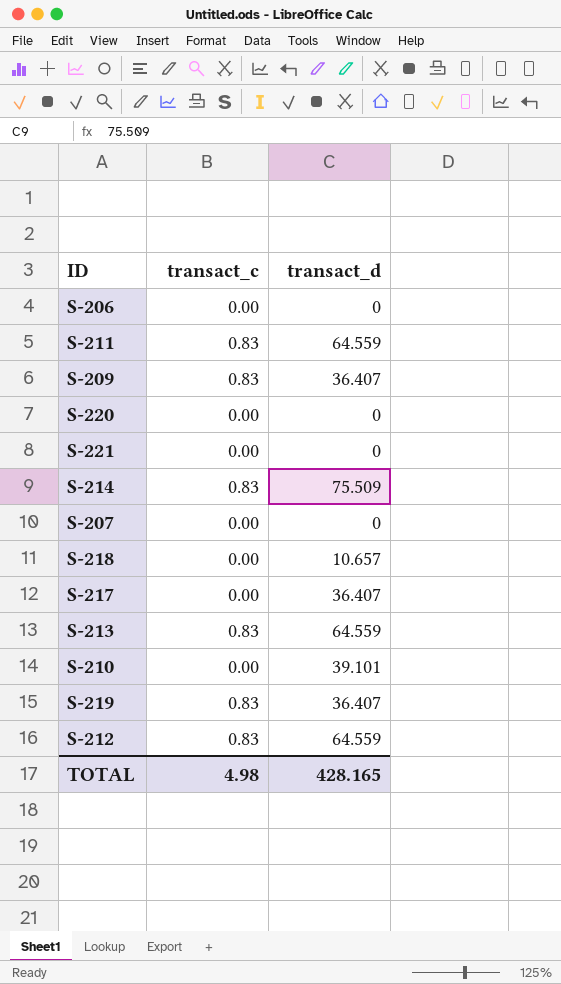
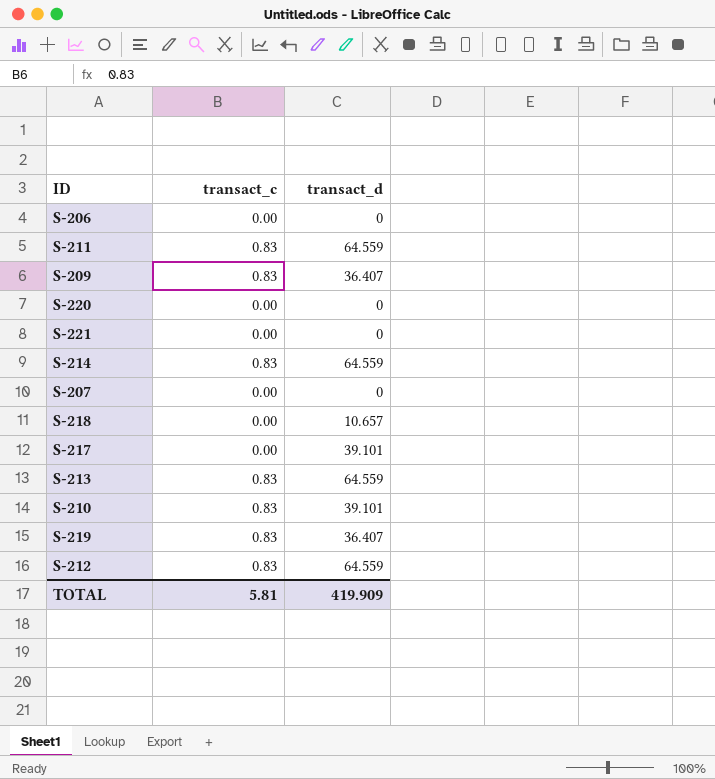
S-214 | transact_d: 75.509 -> 64.559
S-217 | transact_d: 36.407 -> 39.101
S-210 | transact_c: 0.00 -> 0.83
TOTAL | transact_c: 4.98 -> 5.81
TOTAL | transact_d: 428.165 -> 419.909

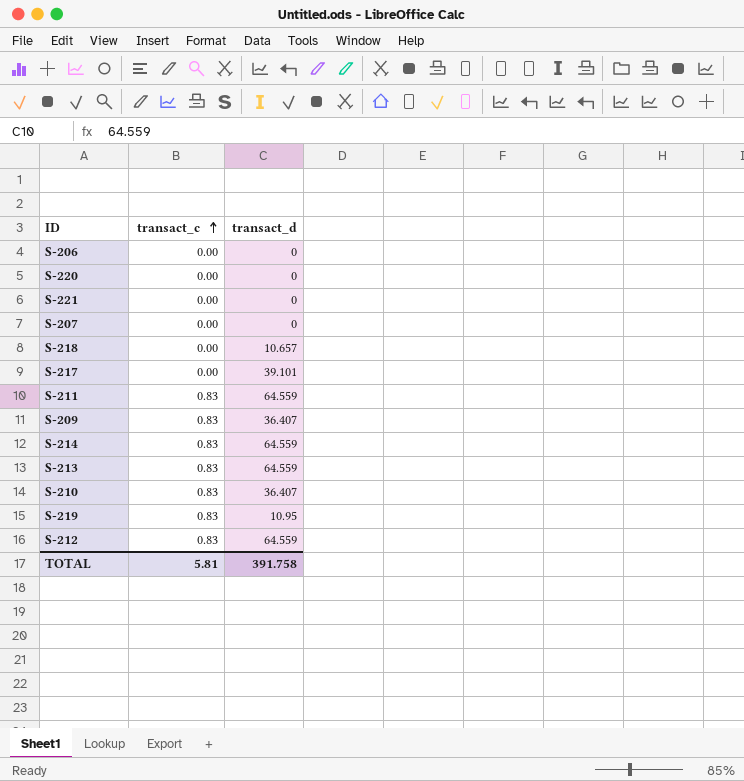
row order: none -> transact_c ascending
S-210 | transact_d: 39.101 -> 36.407
S-219 | transact_d: 36.407 -> 10.95
TOTAL | transact_d: 419.909 -> 391.758

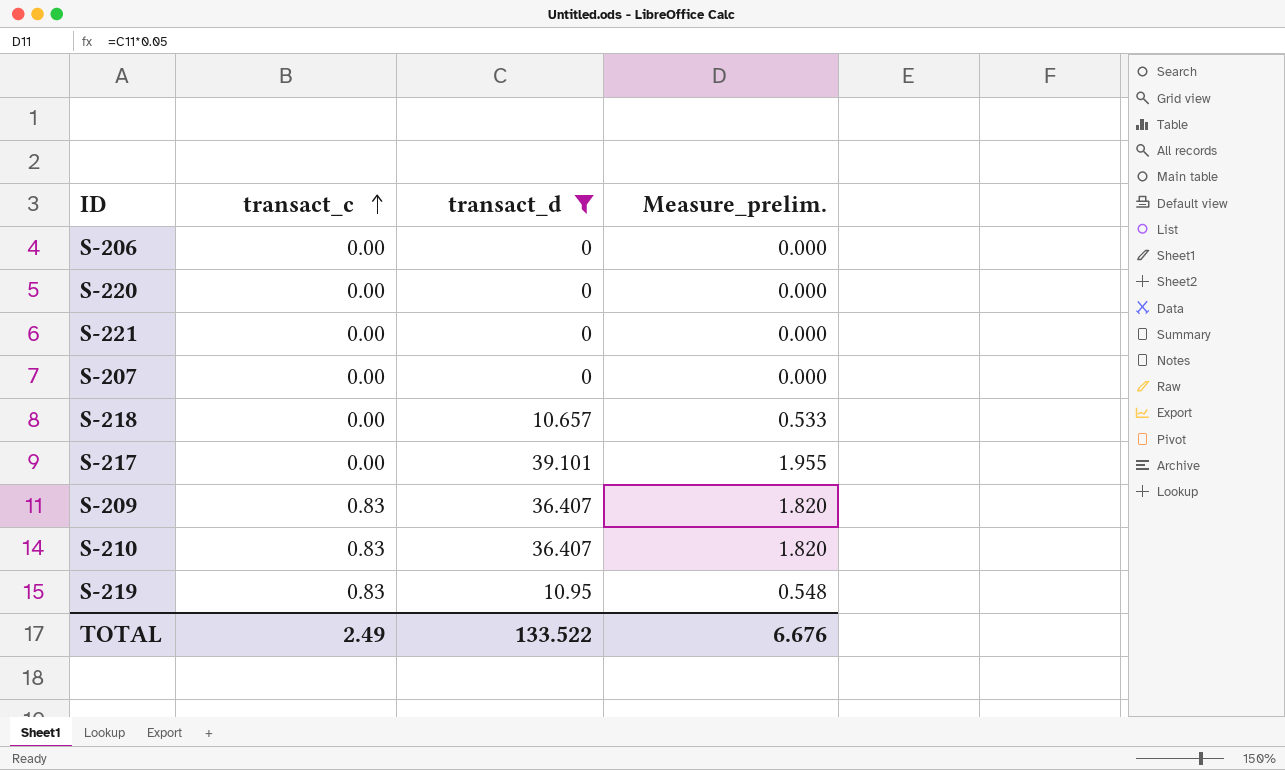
filter: none -> transact_d != 64.559
column Measure_prelim. | formula: none -> [transact_d] * 0.05
TOTAL | transact_c: 5.81 -> 2.49
TOTAL | transact_d: 391.758 -> 133.522

